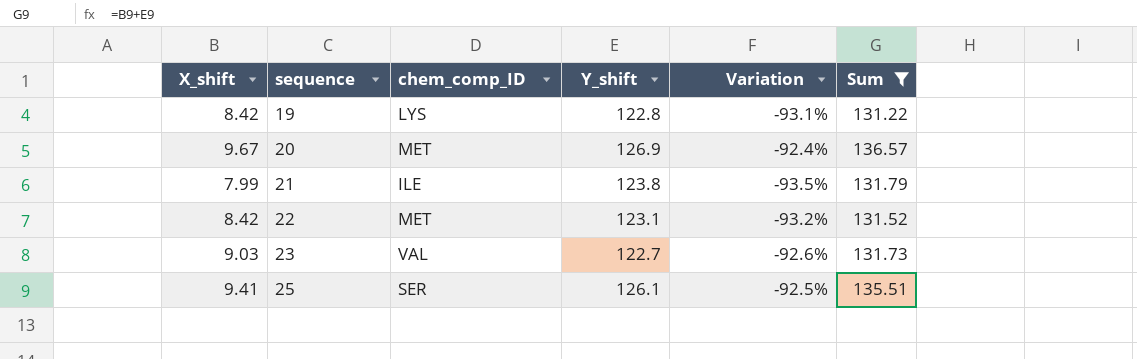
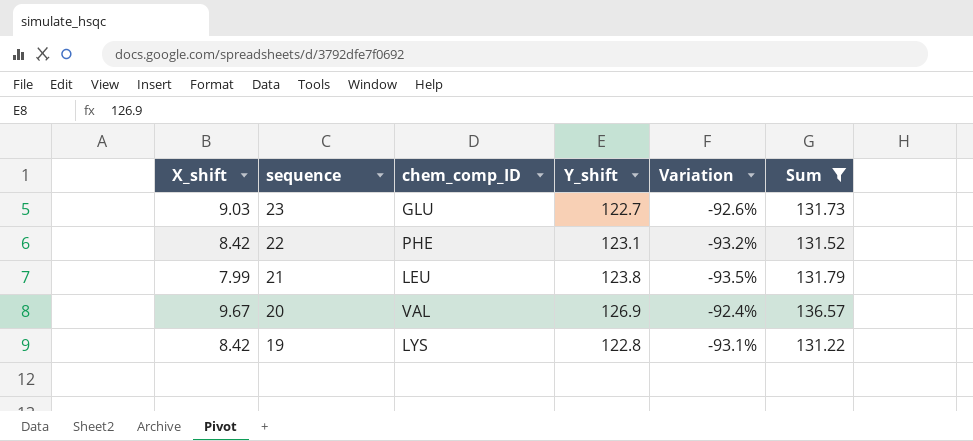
row order: sequence ascending -> sequence descending
row 25: 9.41 | SER | 126.1 | -92.5% | 135.51 -> none
23 | chem_comp_ID: VAL -> GLU
22 | chem_comp_ID: MET -> PHE
21 | chem_comp_ID: ILE -> LEU
20 | chem_comp_ID: MET -> VAL

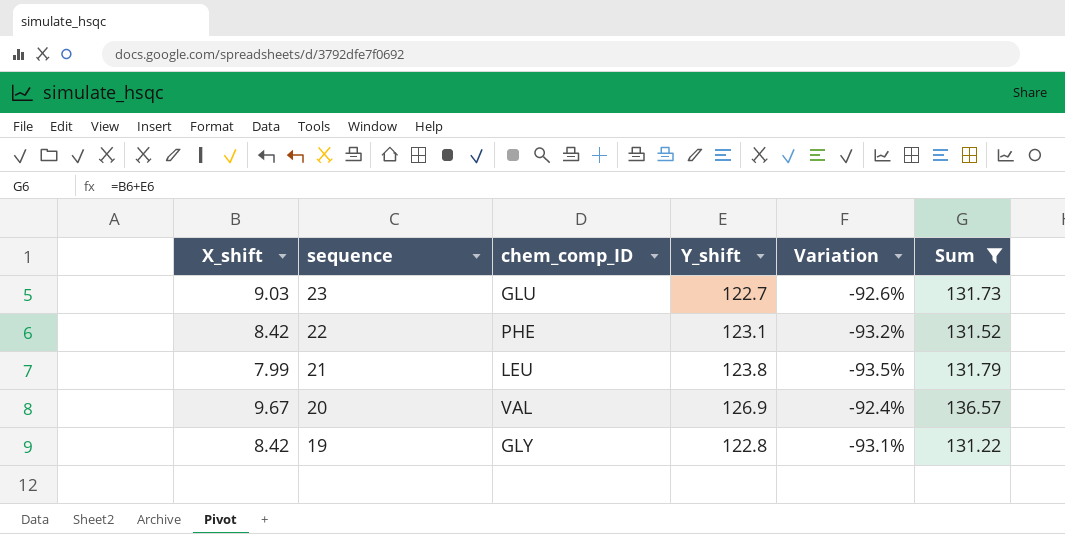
19 | chem_comp_ID: LYS -> GLY

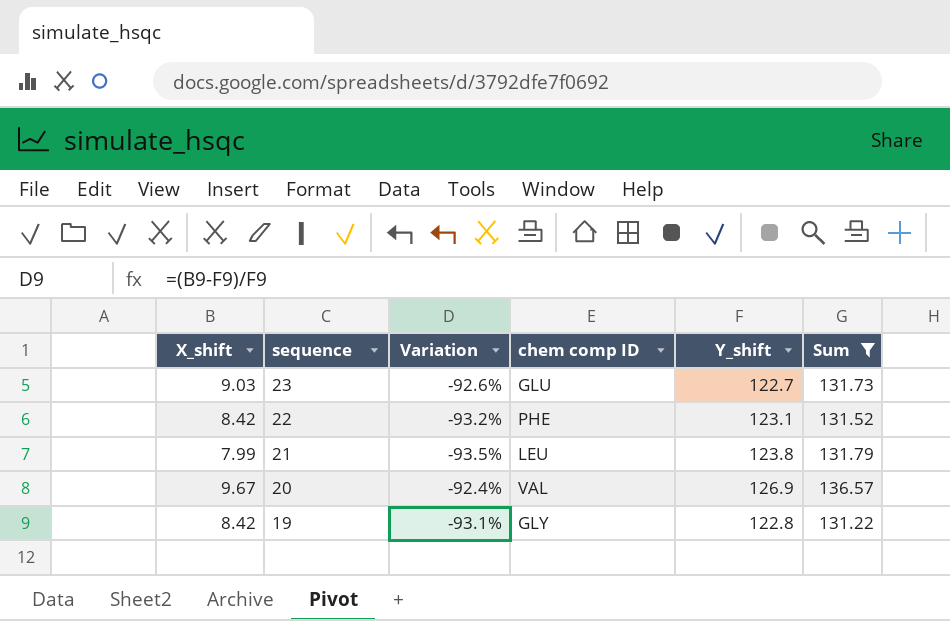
column Variation | position: 5 -> 3
column name: chem_comp_ID -> chem comp ID

